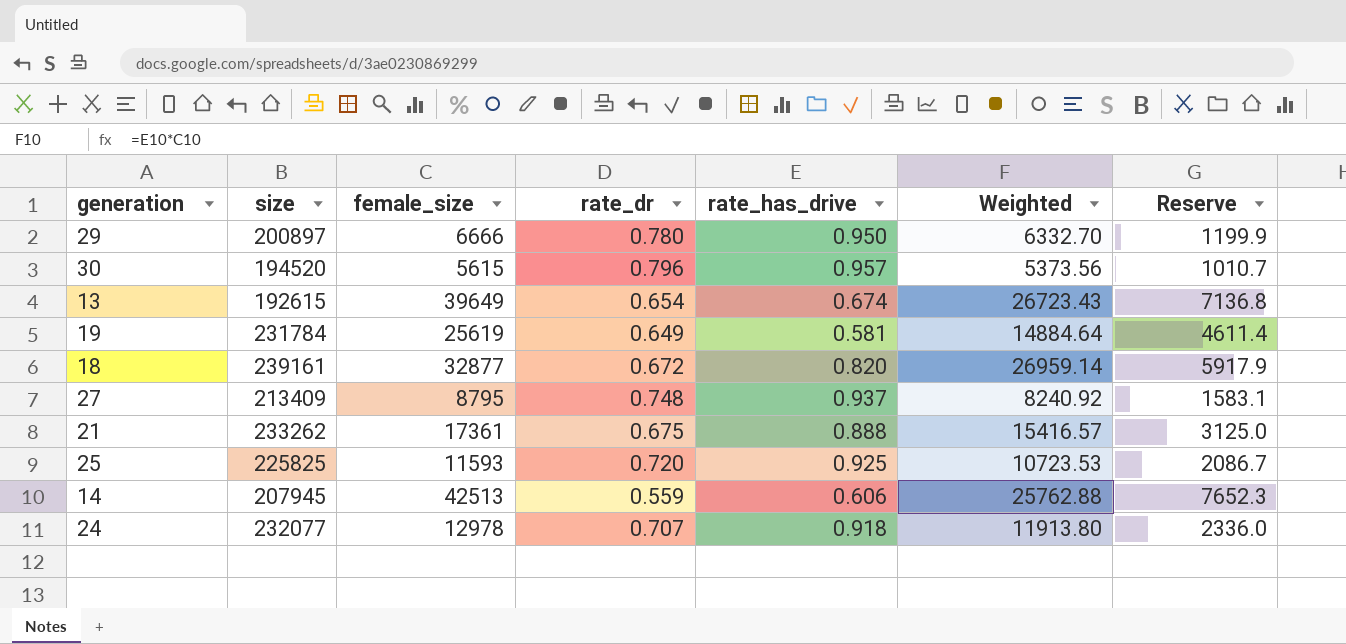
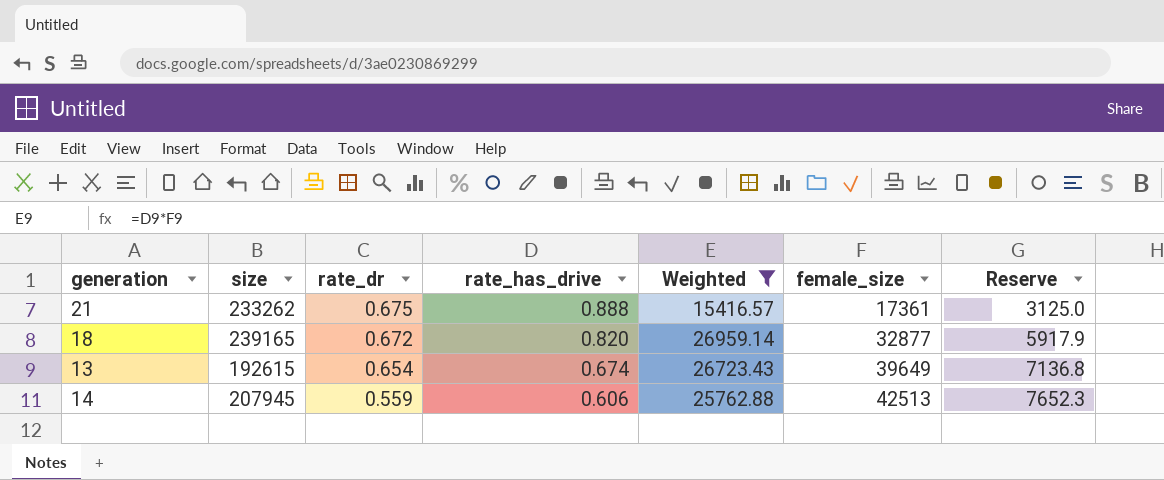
filter: none -> Weighted >= 15416.57
row order: none -> rate_dr descending
column female_size | position: 3 -> 6
18 | size: 239161 -> 239165

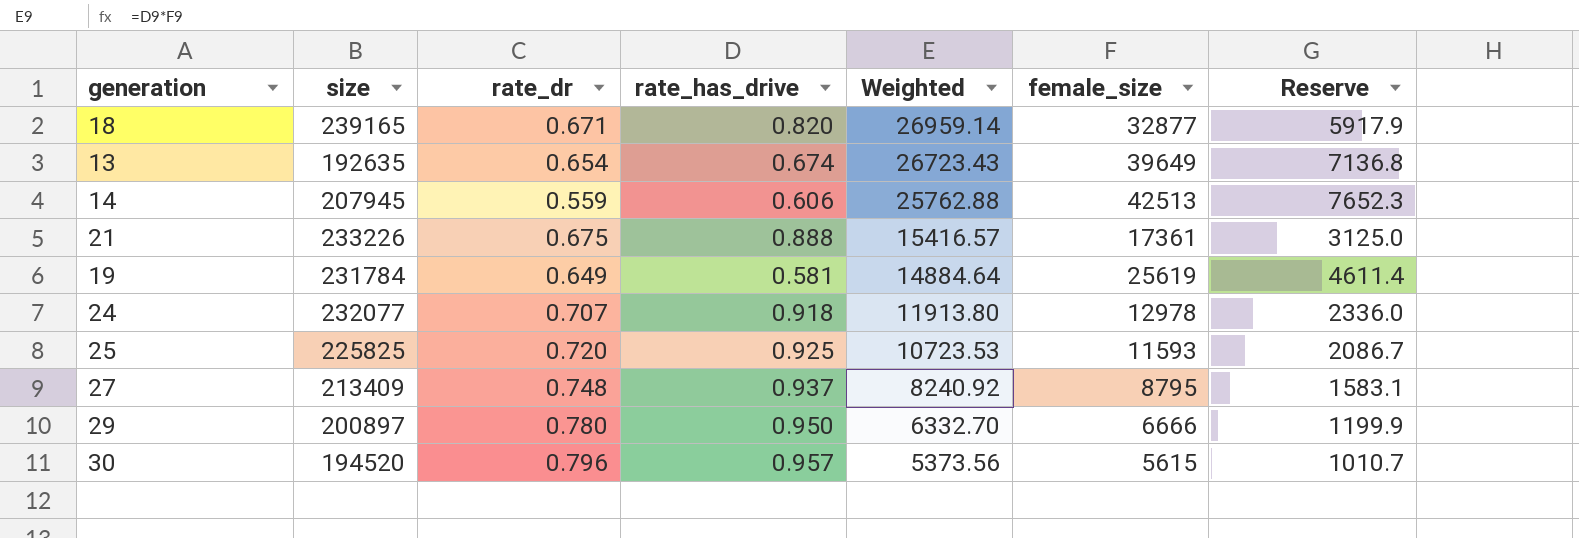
filter: Weighted >= 15416.57 -> none
row order: rate_dr descending -> Weighted descending
18 | rate_dr: 0.672 -> 0.671
13 | size: 192615 -> 192635
21 | size: 233262 -> 233226

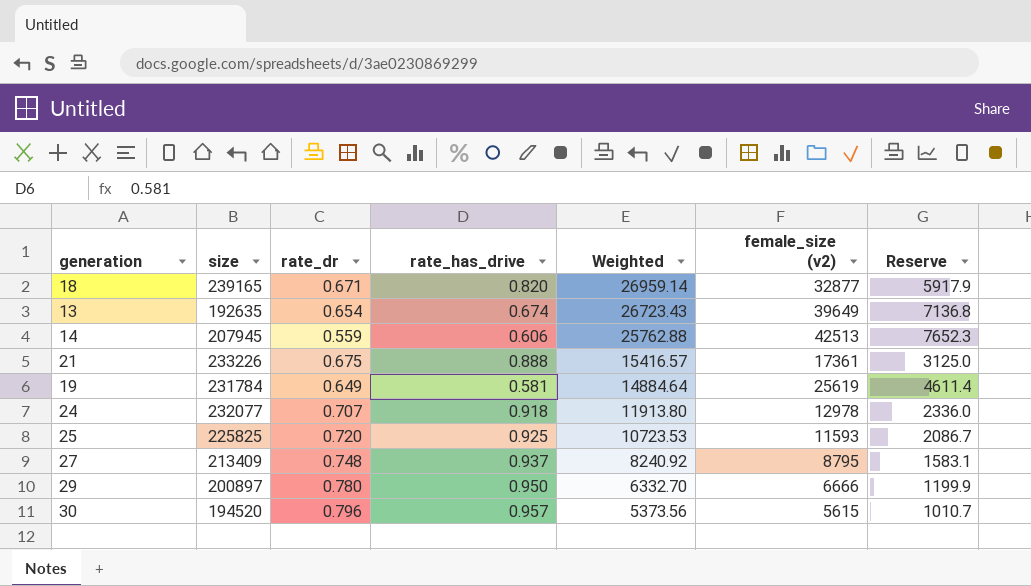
column name: female_size -> female_size (v2)

